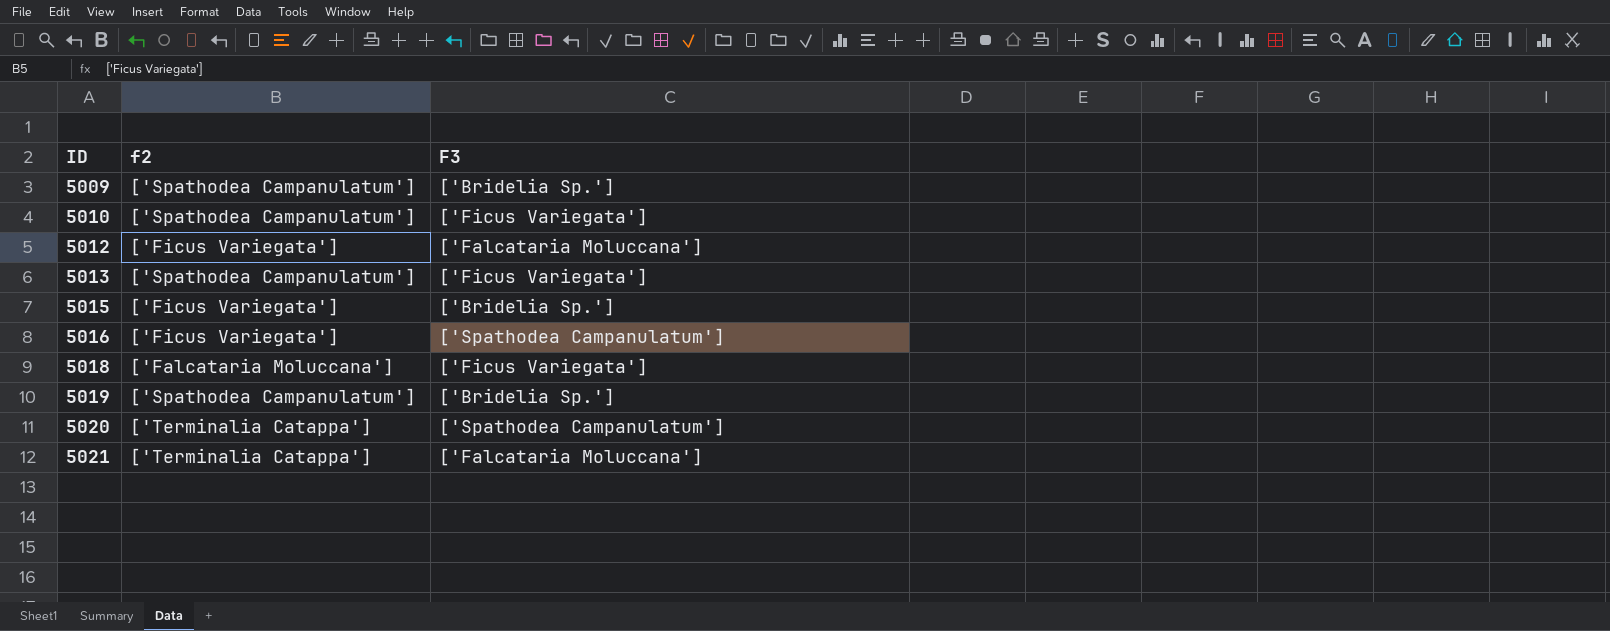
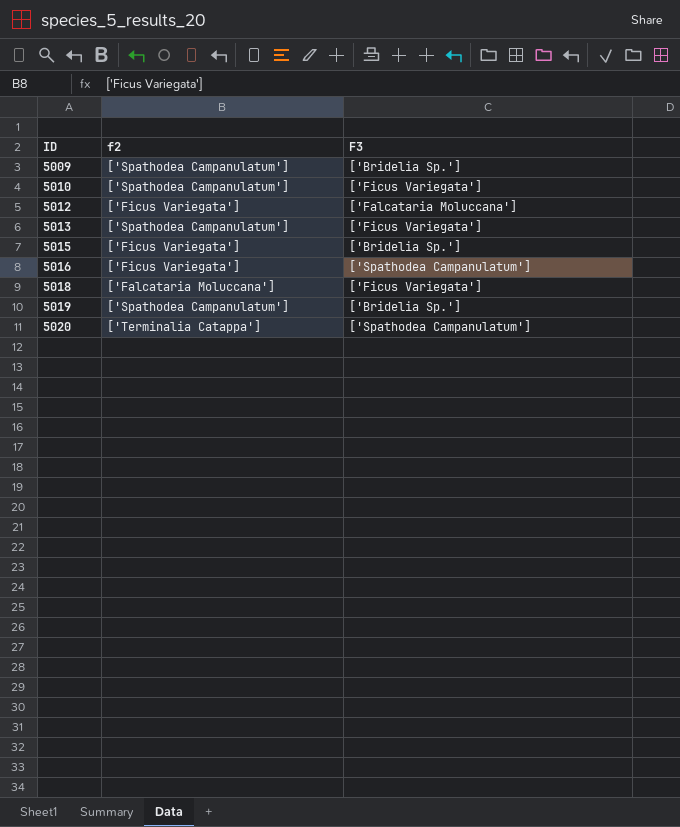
row 5021: ['Terminalia Catappa'] | ['Falcataria Moluccana'] -> none

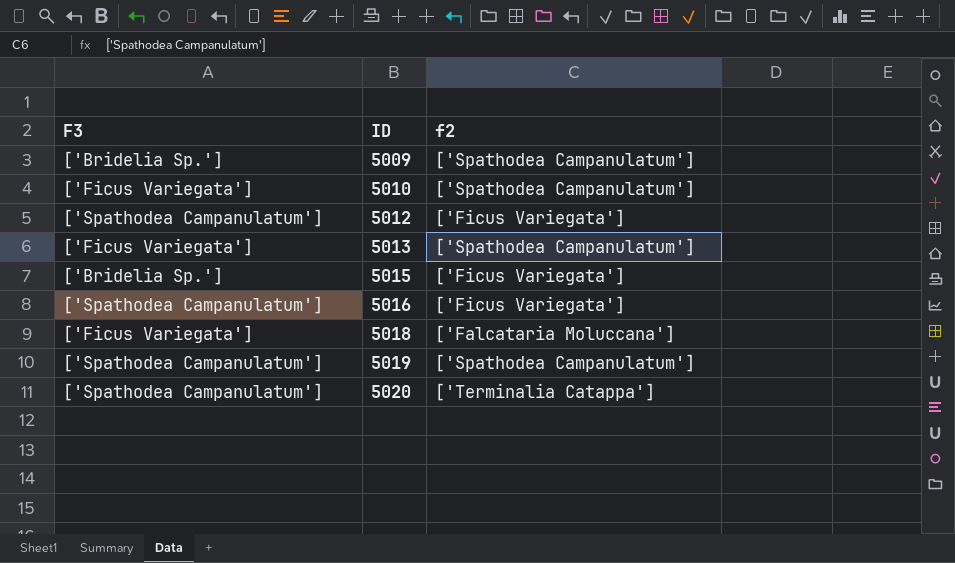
column F3 | position: 3 -> 1
5012 | F3: ['Falcataria Moluccana'] -> ['Spathodea Campanulatum']
5019 | F3: ['Bridelia Sp.'] -> ['Spathodea Campanulatum']

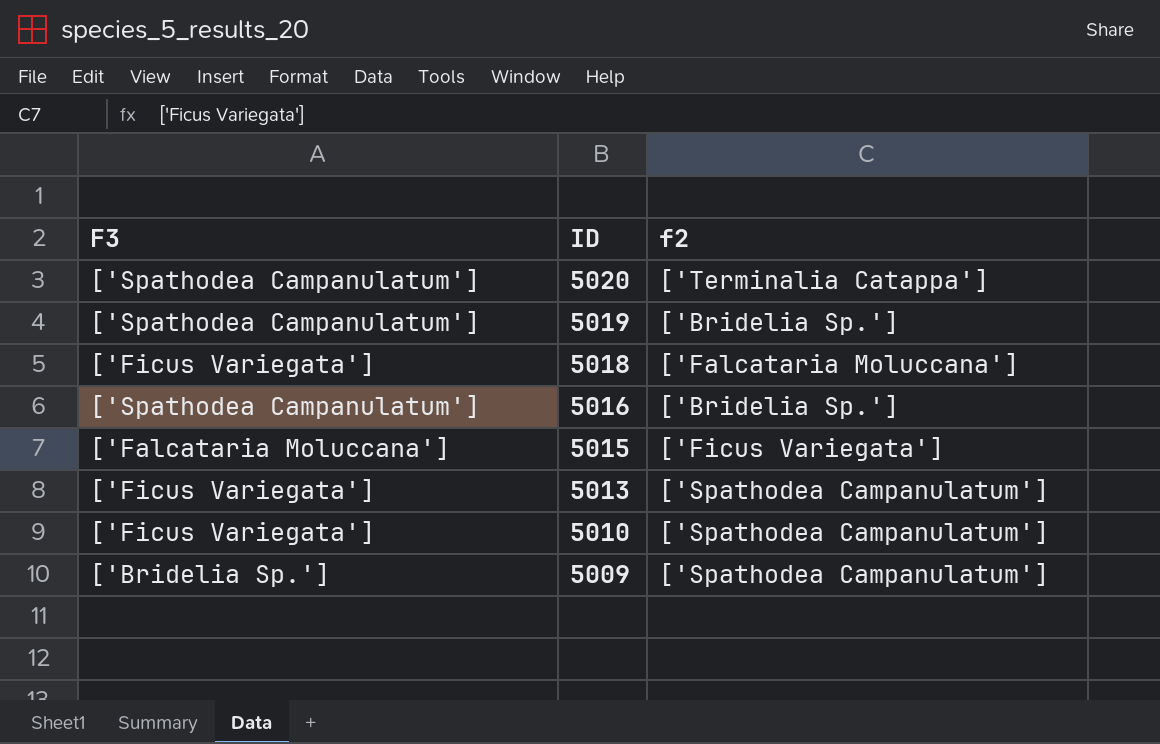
row order: ID ascending -> ID descending
row 5012: ['Spathodea Campanulatum'] | ['Ficus Variegata'] -> none
5019 | f2: ['Spathodea Campanulatum'] -> ['Bridelia Sp.']
5016 | f2: ['Ficus Variegata'] -> ['Bridelia Sp.']
5015 | F3: ['Bridelia Sp.'] -> ['Falcataria Moluccana']

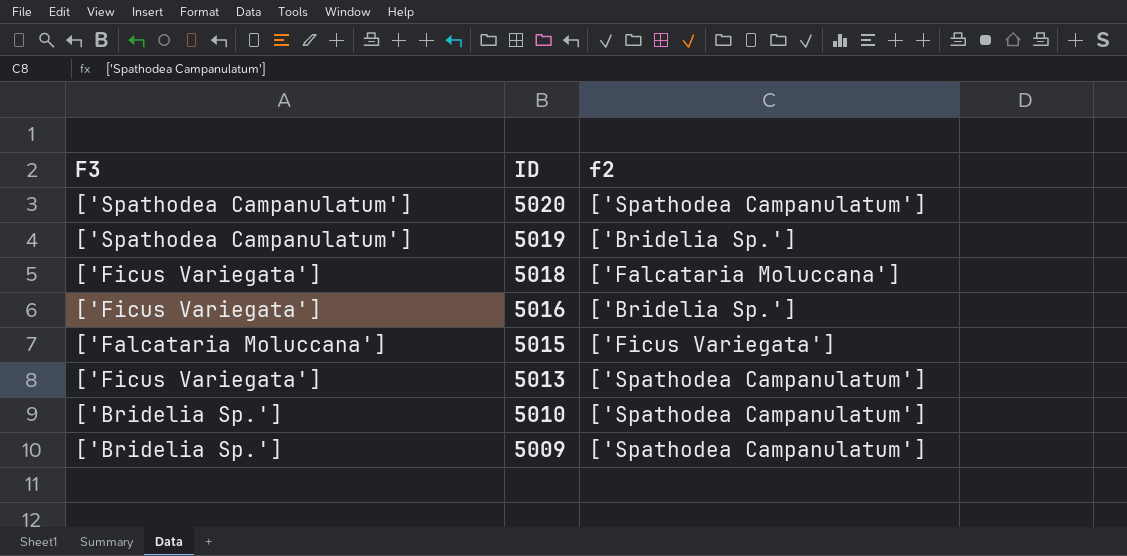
5020 | f2: ['Terminalia Catappa'] -> ['Spathodea Campanulatum']
5016 | F3: ['Spathodea Campanulatum'] -> ['Ficus Variegata']
5010 | F3: ['Ficus Variegata'] -> ['Bridelia Sp.']

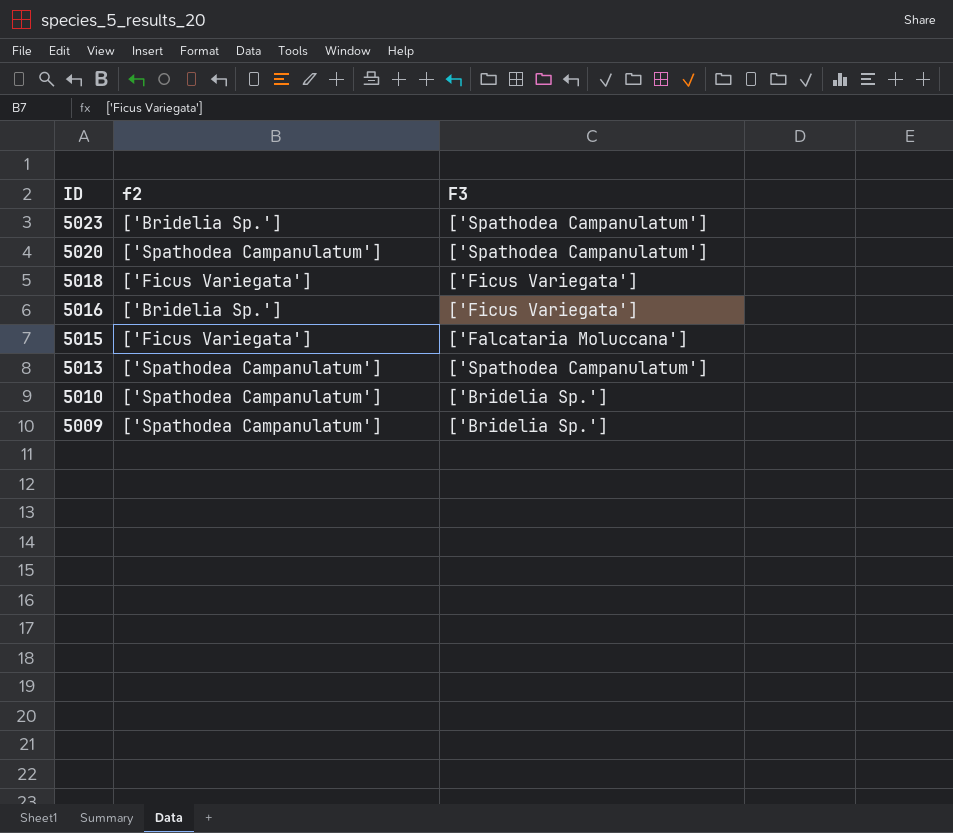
column F3 | position: 1 -> 3
row 5019: ['Spathodea Campanulatum'] | ['Bridelia Sp.'] -> none
row 5023: none -> ['Bridelia Sp.'] | ['Spathodea Campanulatum']
5018 | f2: ['Falcataria Moluccana'] -> ['Ficus Variegata']
5013 | F3: ['Ficus Variegata'] -> ['Spathodea Campanulatum']

